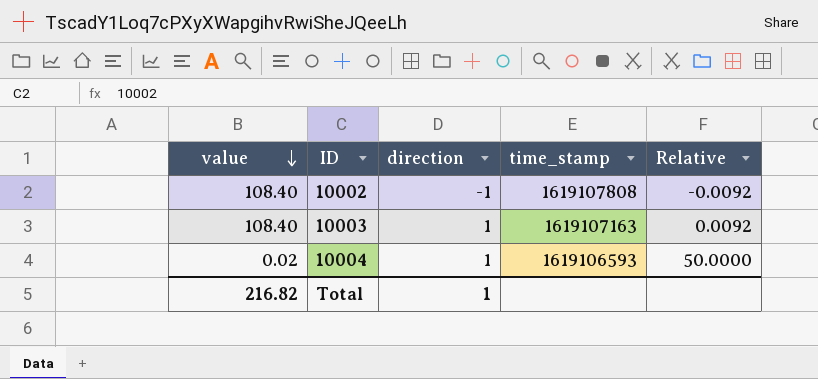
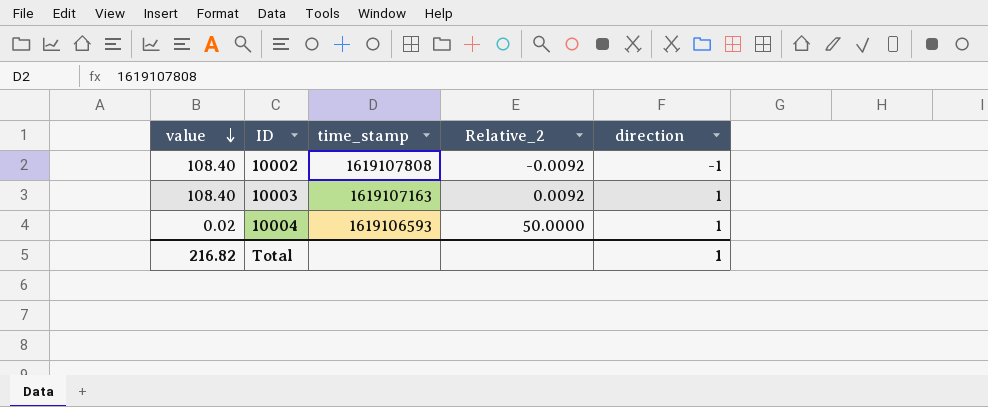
column name: Relative -> Relative_2
column direction | position: 3 -> 5

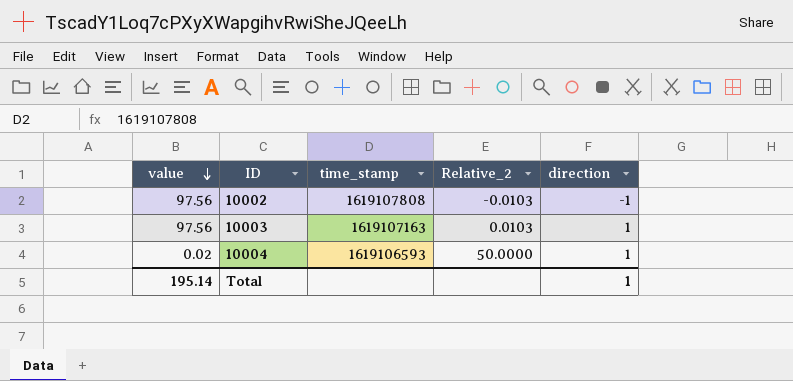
10002 | value: 108.40 -> 97.56
10002 | Relative_2: -0.0092 -> -0.0103
10003 | value: 108.40 -> 97.56
10003 | Relative_2: 0.0092 -> 0.0103
Total | value: 216.82 -> 195.14

